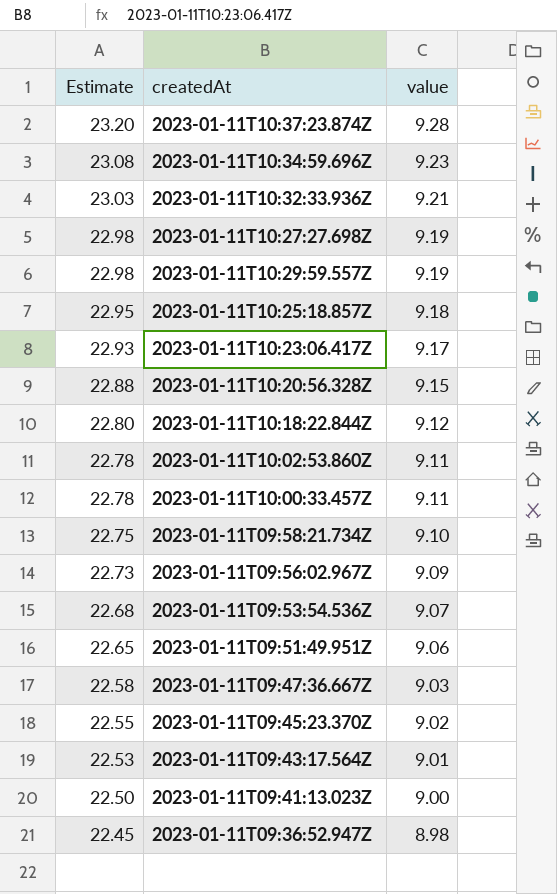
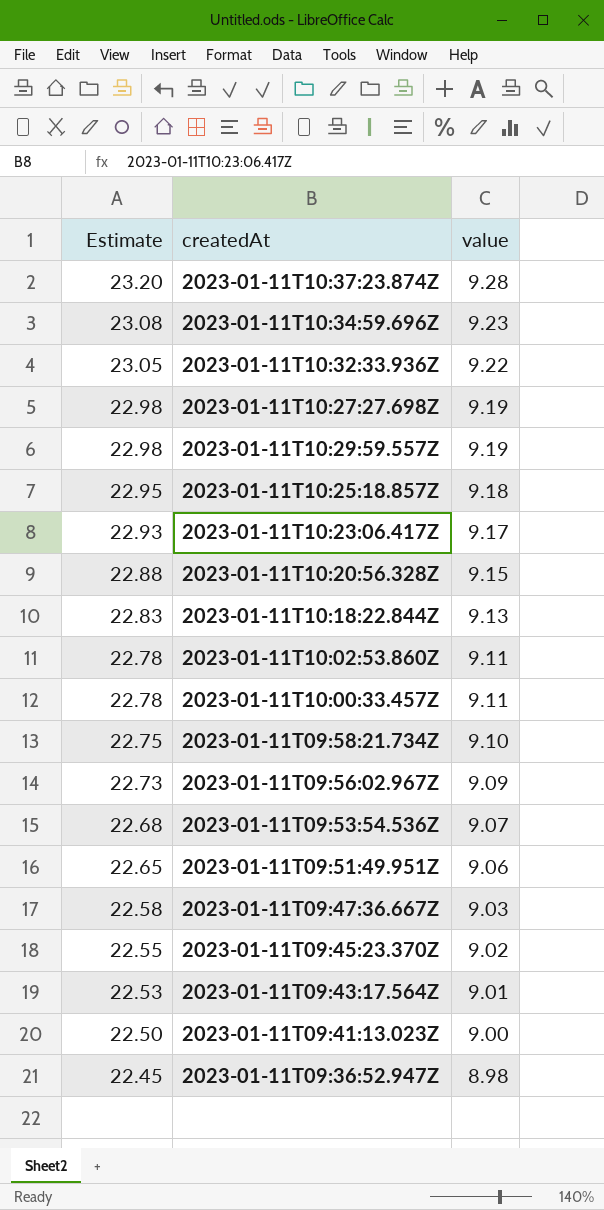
2023-01-11T10:32:33.936Z | Estimate: 23.03 -> 23.05
2023-01-11T10:32:33.936Z | value: 9.21 -> 9.22
2023-01-11T10:18:22.844Z | Estimate: 22.80 -> 22.83
2023-01-11T10:18:22.844Z | value: 9.12 -> 9.13

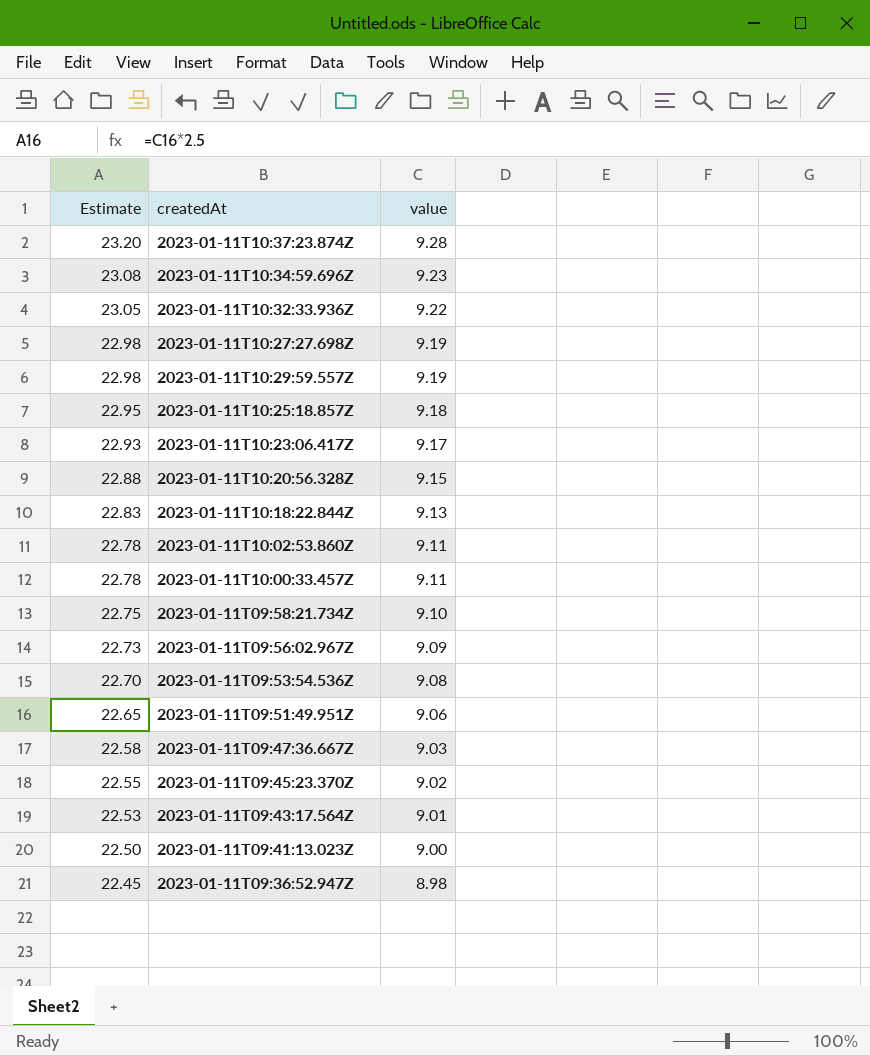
2023-01-11T09:53:54.536Z | Estimate: 22.68 -> 22.70
2023-01-11T09:53:54.536Z | value: 9.07 -> 9.08

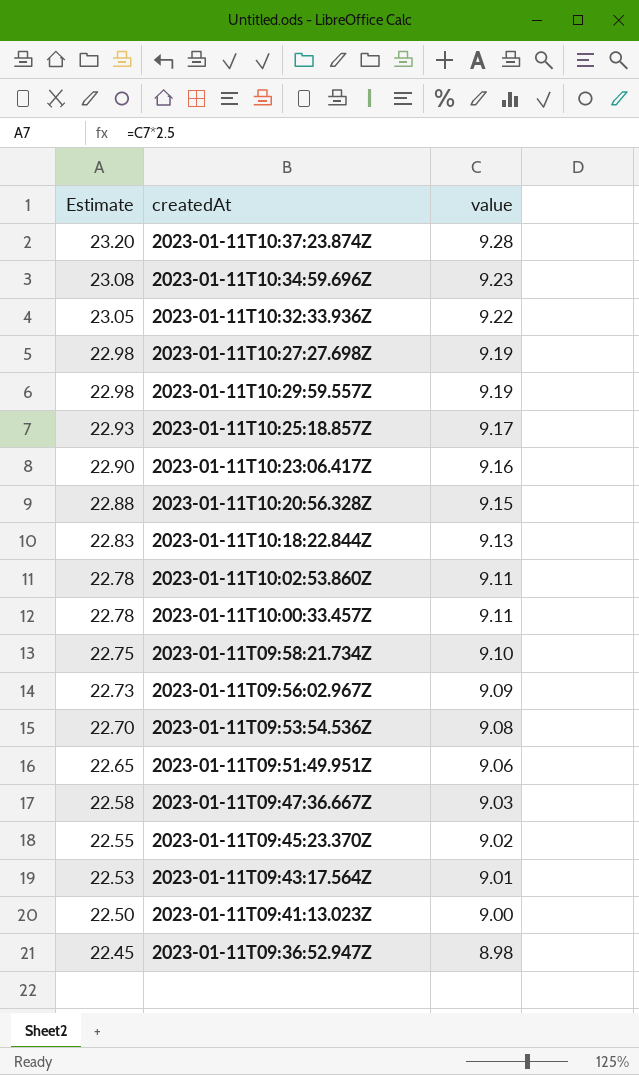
2023-01-11T10:25:18.857Z | Estimate: 22.95 -> 22.93
2023-01-11T10:25:18.857Z | value: 9.18 -> 9.17
2023-01-11T10:23:06.417Z | Estimate: 22.93 -> 22.90
2023-01-11T10:23:06.417Z | value: 9.17 -> 9.16

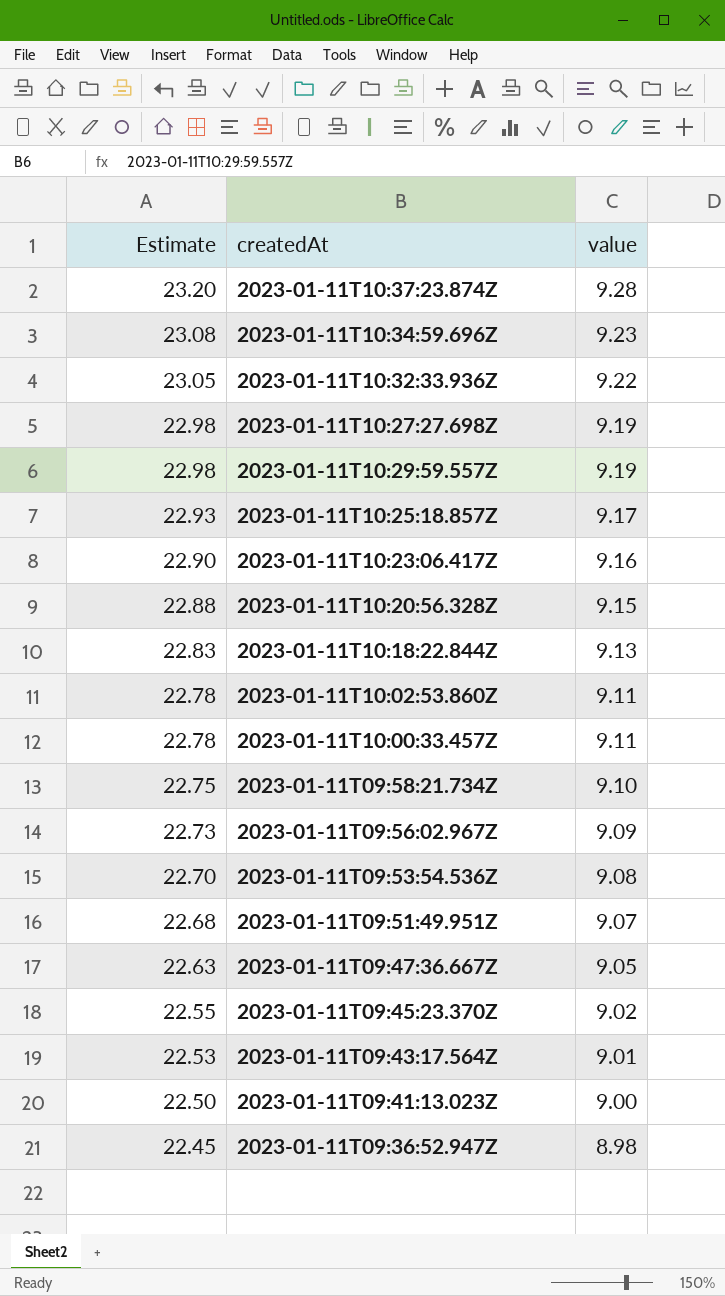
2023-01-11T09:51:49.951Z | Estimate: 22.65 -> 22.68
2023-01-11T09:51:49.951Z | value: 9.06 -> 9.07
2023-01-11T09:47:36.667Z | Estimate: 22.58 -> 22.63
2023-01-11T09:47:36.667Z | value: 9.03 -> 9.05

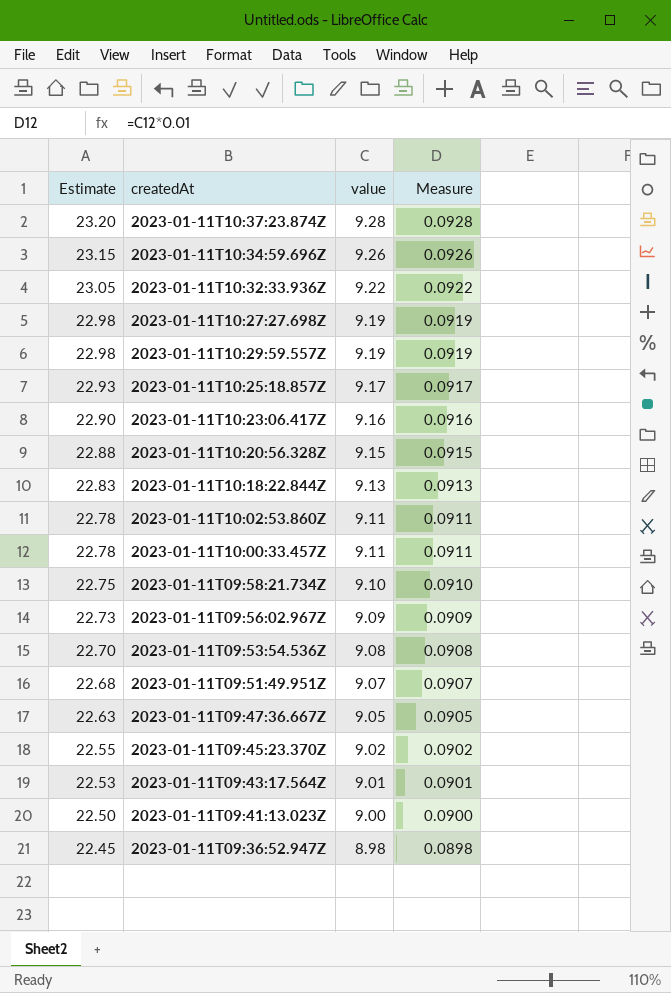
column Measure | formula: none -> [value] * 0.01
2023-01-11T10:34:59.696Z | Estimate: 23.08 -> 23.15
2023-01-11T10:34:59.696Z | value: 9.23 -> 9.26

